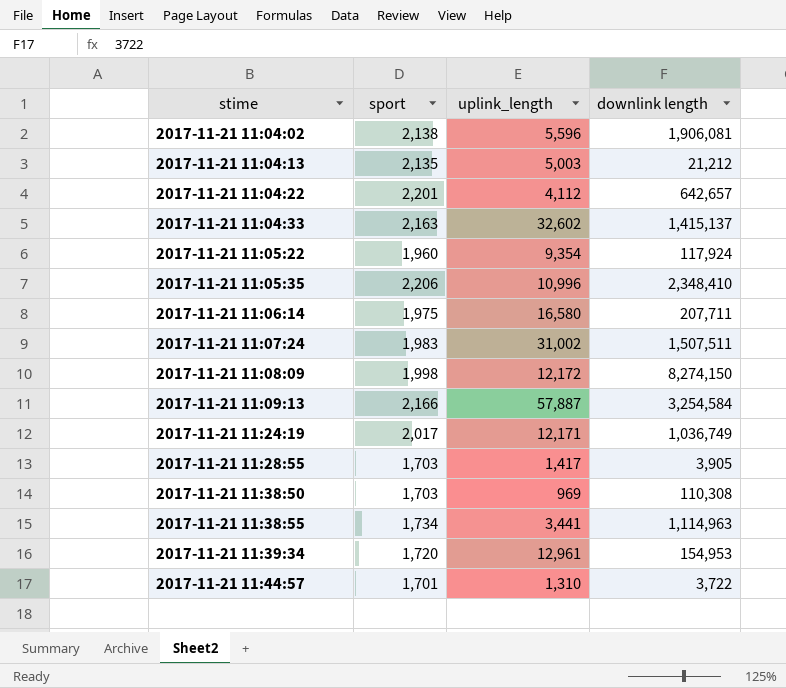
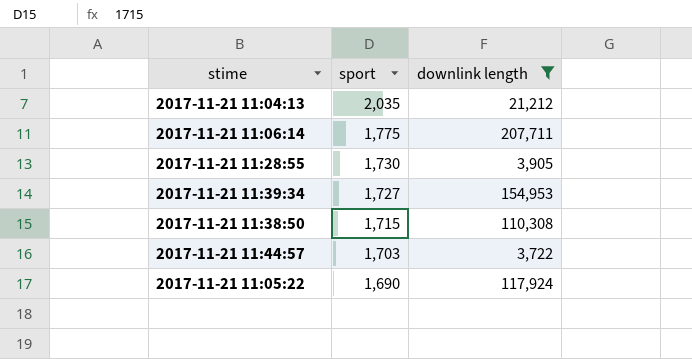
filter: none -> downlink length <= 207,711
row order: stime ascending -> sport descending
column uplink_length | position: 3 -> none
2017-11-21 11:04:13 | sport: 2,135 -> 2,035
2017-11-21 11:06:14 | sport: 1,975 -> 1,775
2017-11-21 11:28:55 | sport: 1,703 -> 1,730
2017-11-21 11:39:34 | sport: 1,720 -> 1,727
2017-11-21 11:38:50 | sport: 1,703 -> 1,715
2017-11-21 11:44:57 | sport: 1,701 -> 1,703
2017-11-21 11:05:22 | sport: 1,960 -> 1,690

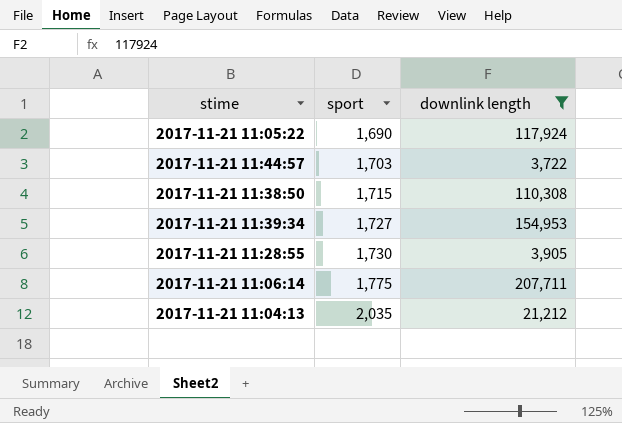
row order: sport descending -> sport ascending

